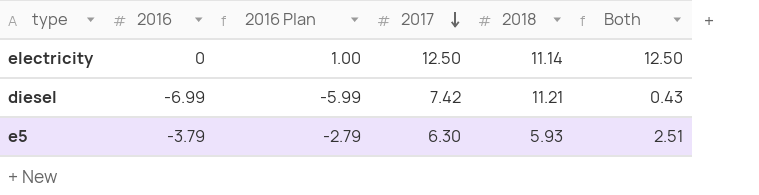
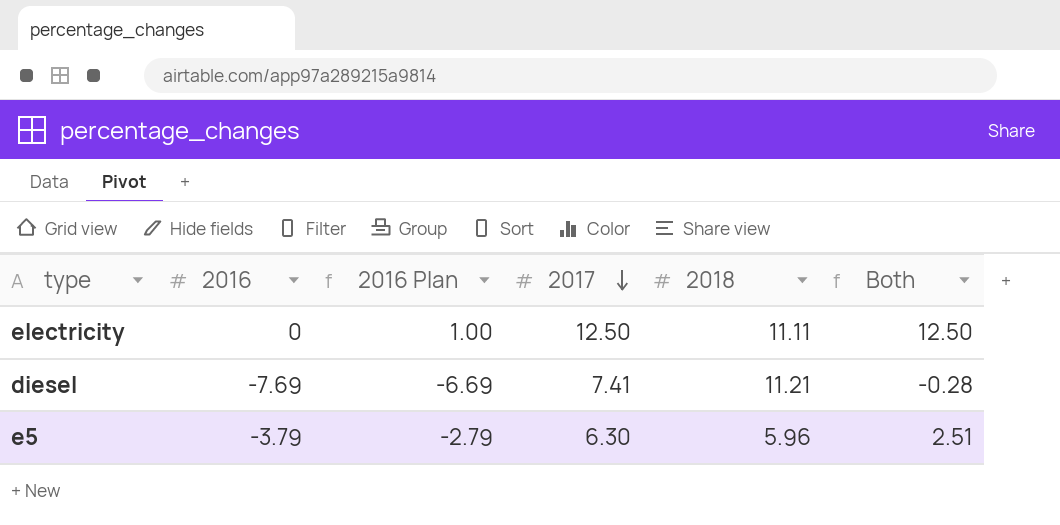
electricity | 2018: 11.14 -> 11.11
diesel | 2016: -6.99 -> -7.69
diesel | 2016 Plan: -5.99 -> -6.69
diesel | 2017: 7.42 -> 7.41
diesel | Both: 0.43 -> -0.28
e5 | 2018: 5.93 -> 5.96

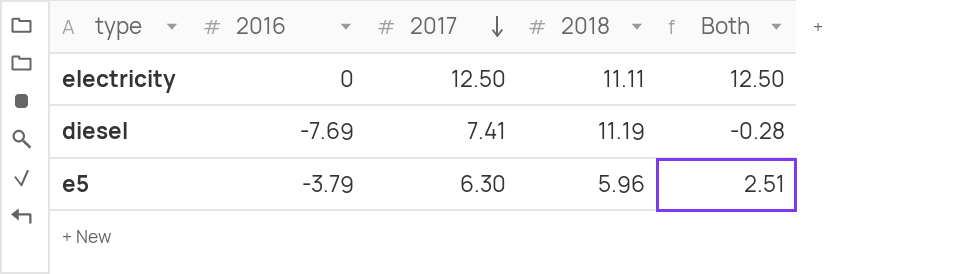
column 2016 Plan | formula: [2016] + 1 -> none
diesel | 2018: 11.21 -> 11.19

